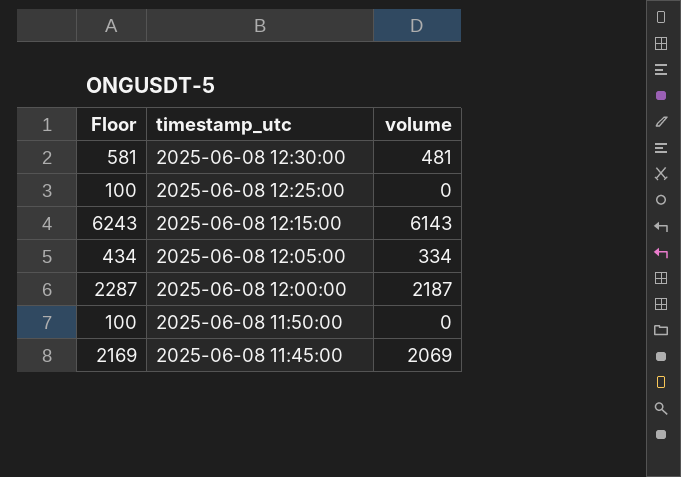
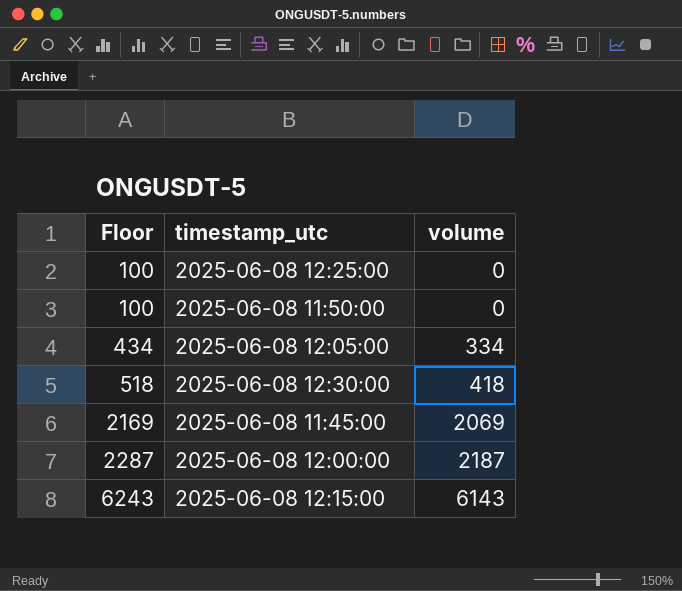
row order: timestamp_utc descending -> Floor ascending
2025-06-08 12:30:00 | Floor: 581 -> 518
2025-06-08 12:30:00 | volume: 481 -> 418

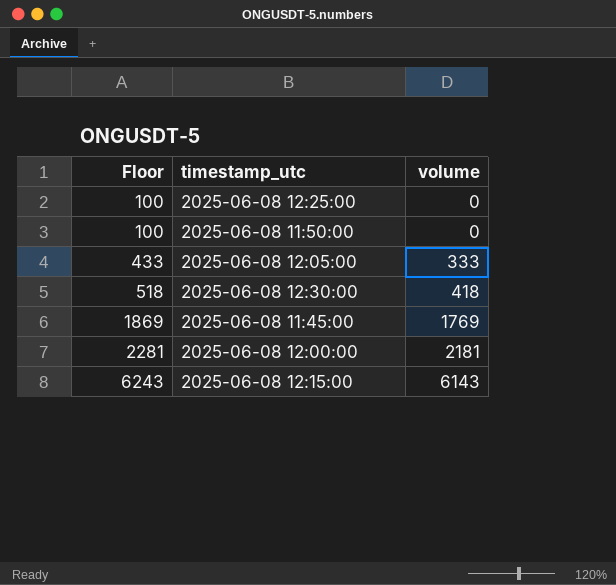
2025-06-08 12:05:00 | Floor: 434 -> 433
2025-06-08 12:05:00 | volume: 334 -> 333
2025-06-08 11:45:00 | Floor: 2169 -> 1869
2025-06-08 11:45:00 | volume: 2069 -> 1769
2025-06-08 12:00:00 | Floor: 2287 -> 2281
2025-06-08 12:00:00 | volume: 2187 -> 2181

